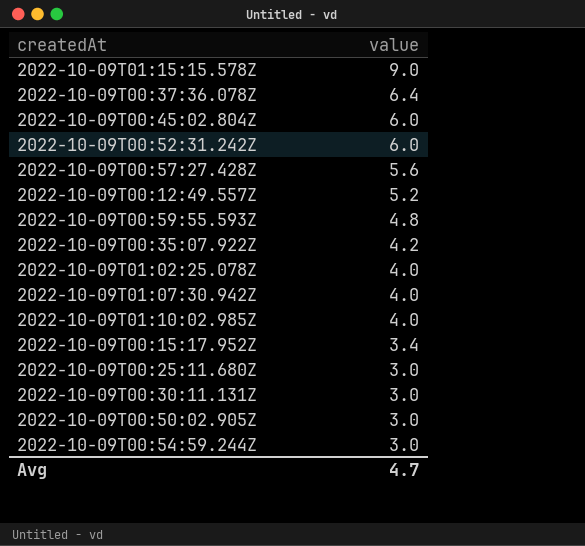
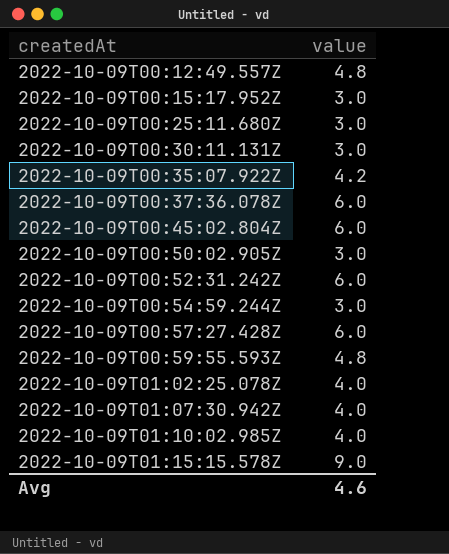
row order: value descending -> createdAt ascending
2022-10-09T00:12:49.557Z | value: 5.2 -> 4.8
2022-10-09T00:15:17.952Z | value: 3.4 -> 3.0
2022-10-09T00:37:36.078Z | value: 6.4 -> 6.0
2022-10-09T00:57:27.428Z | value: 5.6 -> 6.0
Avg | value: 4.7 -> 4.6

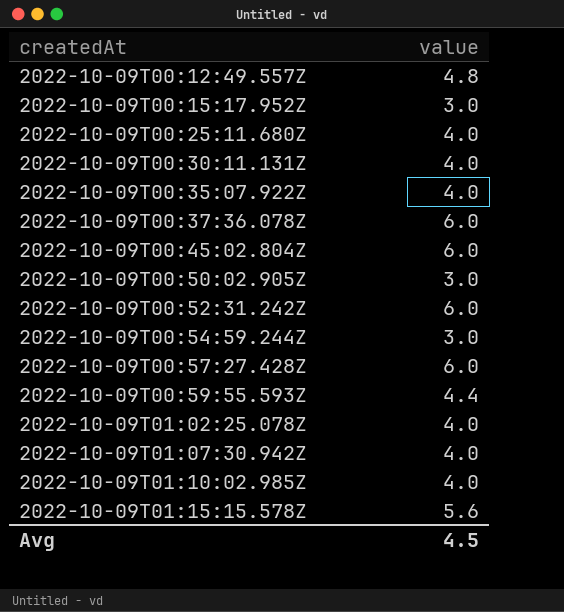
2022-10-09T00:25:11.680Z | value: 3.0 -> 4.0
2022-10-09T00:30:11.131Z | value: 3.0 -> 4.0
2022-10-09T00:35:07.922Z | value: 4.2 -> 4.0
2022-10-09T00:59:55.593Z | value: 4.8 -> 4.4
2022-10-09T01:15:15.578Z | value: 9.0 -> 5.6
Avg | value: 4.6 -> 4.5

